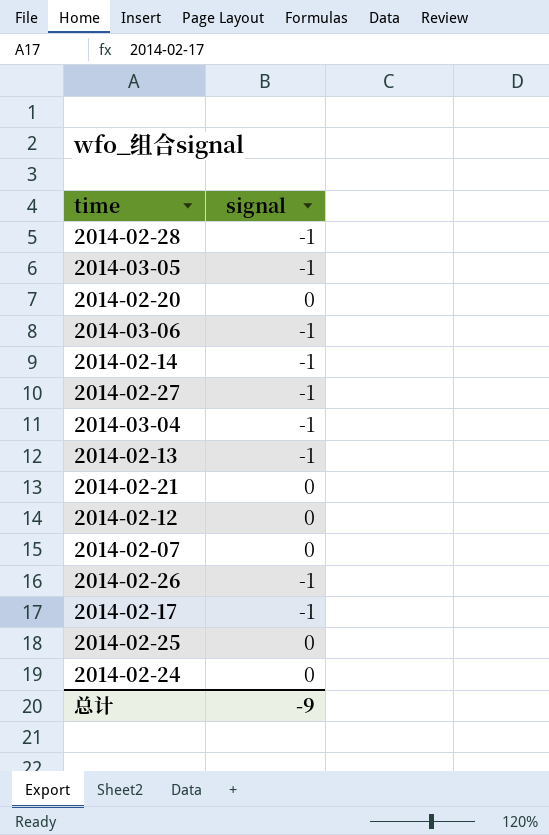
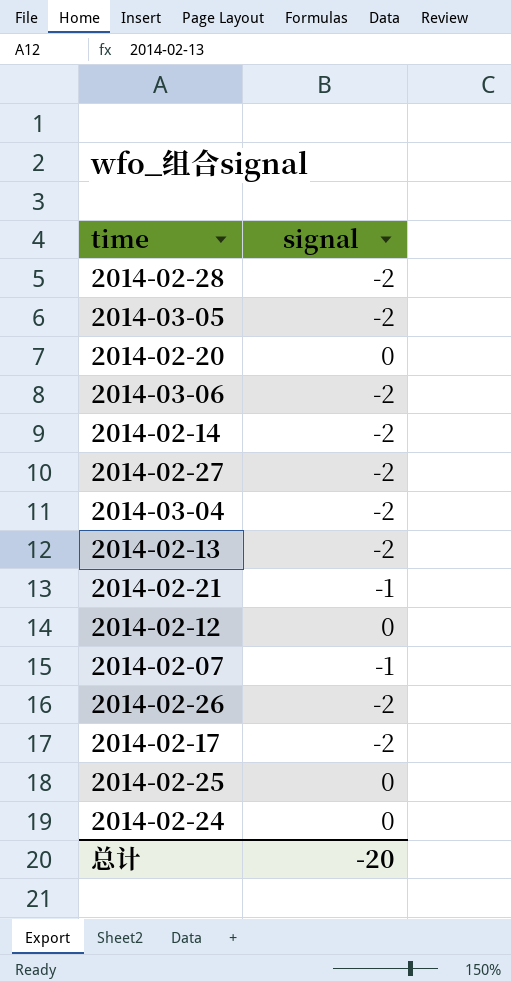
2014-02-28 | signal: -1 -> -2
2014-03-05 | signal: -1 -> -2
2014-03-06 | signal: -1 -> -2
2014-02-14 | signal: -1 -> -2
2014-02-27 | signal: -1 -> -2
2014-03-04 | signal: -1 -> -2
2014-02-13 | signal: -1 -> -2
2014-02-21 | signal: 0 -> -1
2014-02-07 | signal: 0 -> -1
2014-02-26 | signal: -1 -> -2
2014-02-17 | signal: -1 -> -2
总计 | signal: -9 -> -20

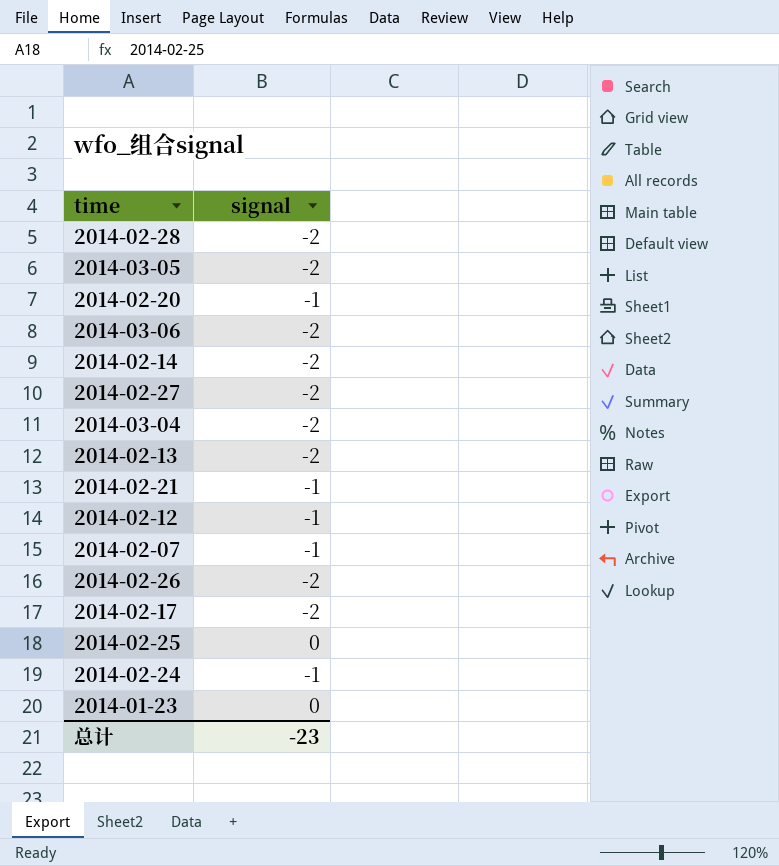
2014-02-20 | signal: 0 -> -1
2014-02-12 | signal: 0 -> -1
2014-02-24 | signal: 0 -> -1
row 2014-01-23: none -> 0
总计 | signal: -20 -> -23

